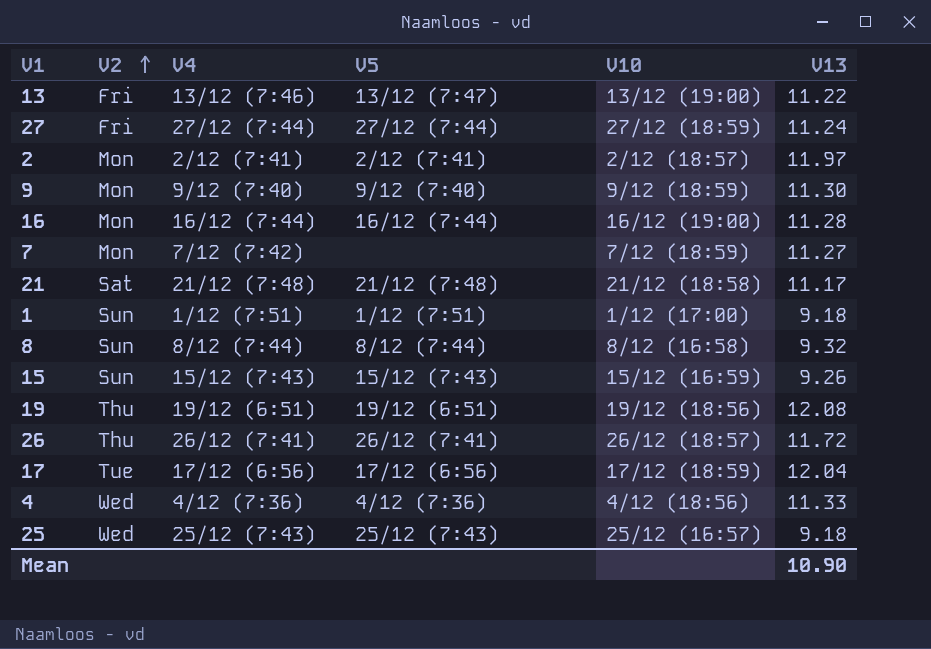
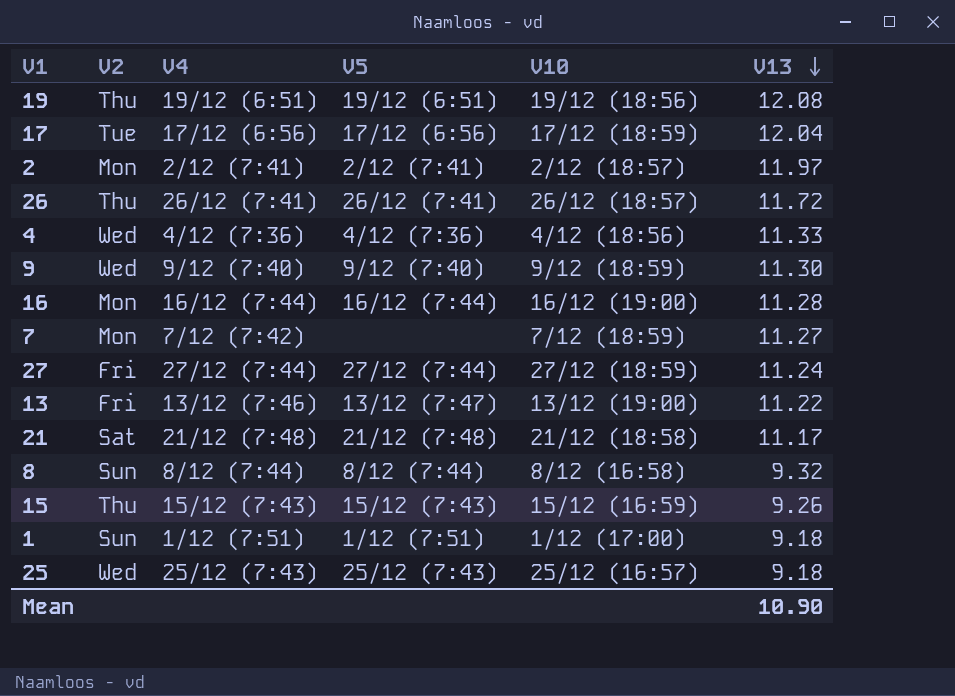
row order: V2 ascending -> V13 descending
9 | V2: Mon -> Wed
15 | V2: Sun -> Thu

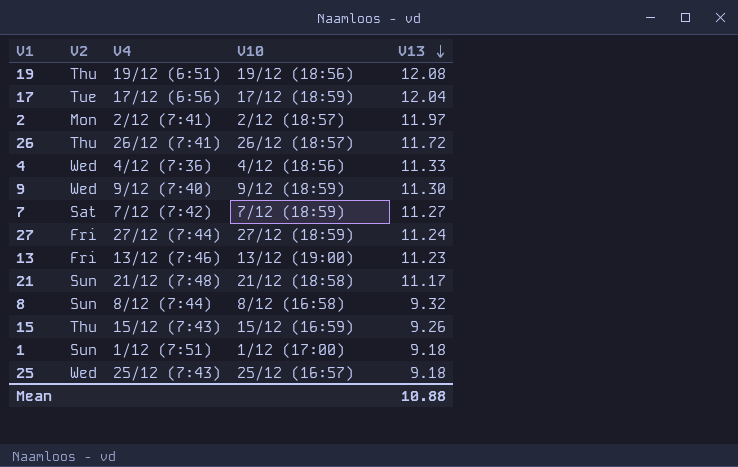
column V5 | position: 4 -> none
row 16: Mon | 16/12 (7:44) | 16/12 (7:44) | 16/12 (19:00) | 11.28 -> none
7 | V2: Mon -> Sat
13 | V13: 11.22 -> 11.23
21 | V2: Sat -> Sun
Mean | V13: 10.90 -> 10.88

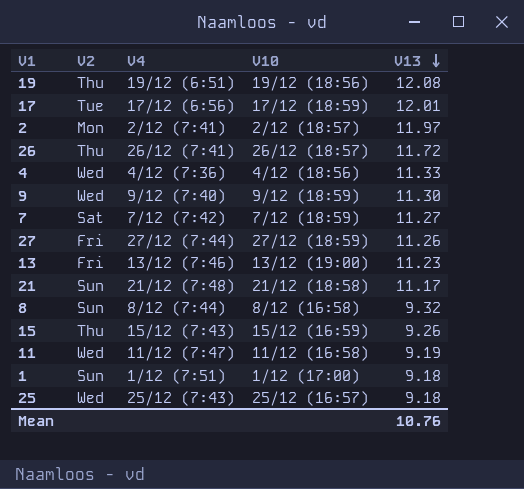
17 | V13: 12.04 -> 12.01
27 | V13: 11.24 -> 11.26
row 11: none -> Wed | 11/12 (7:47) | 11/12 (16:58) | 9.19
Mean | V13: 10.88 -> 10.76

